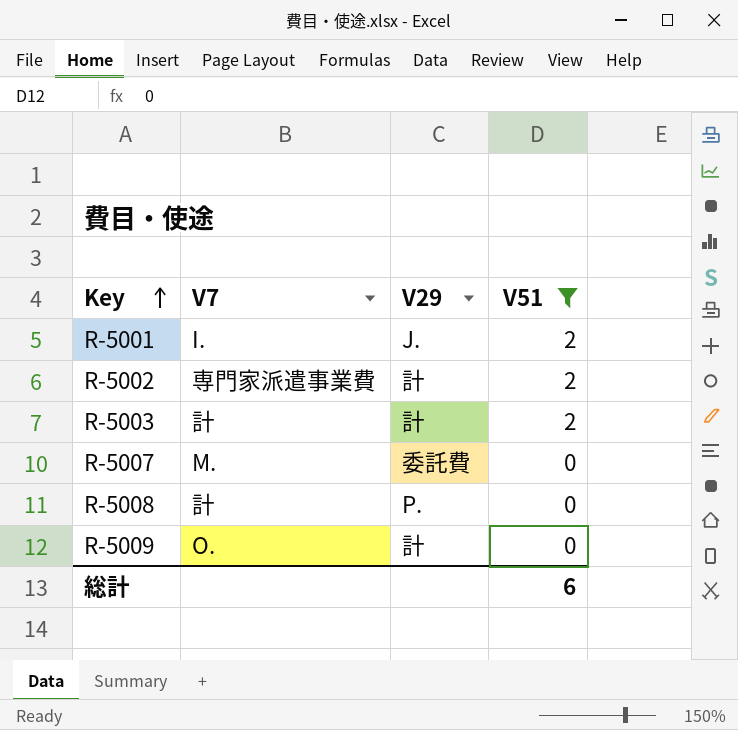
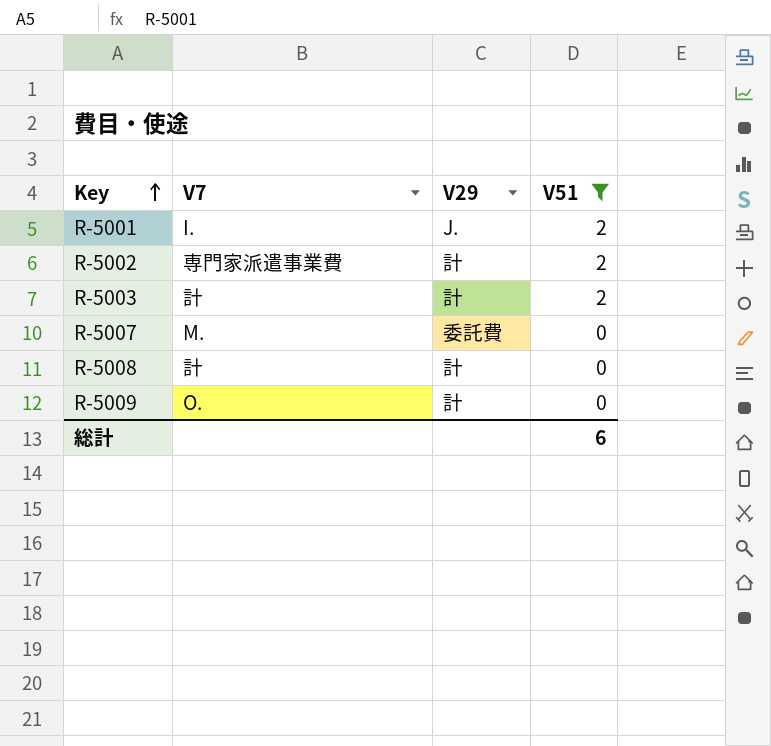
R-5008 | V29: P. -> 計

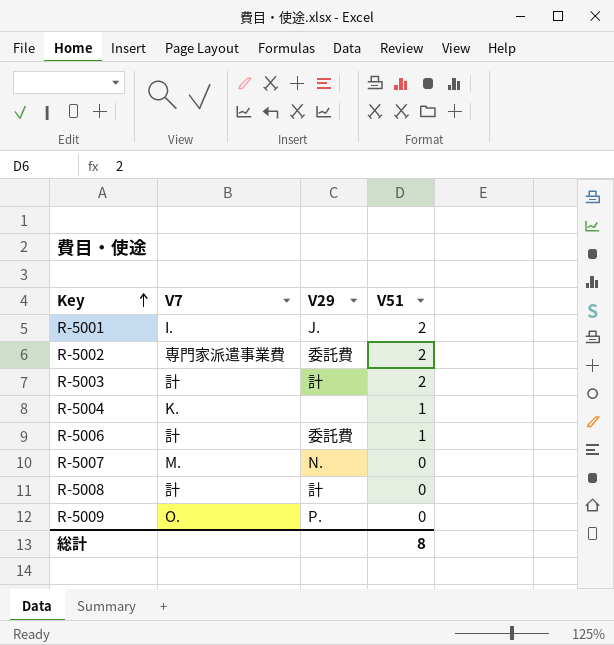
filter: V51 != 1 -> none
R-5002 | V29: 計 -> 委託費
R-5007 | V29: 委託費 -> N.
R-5009 | V29: 計 -> P.
総計 | V51: 6 -> 8

